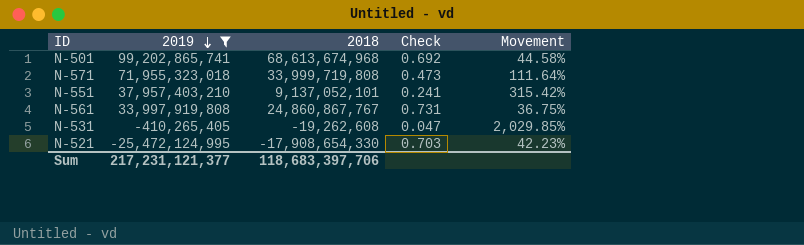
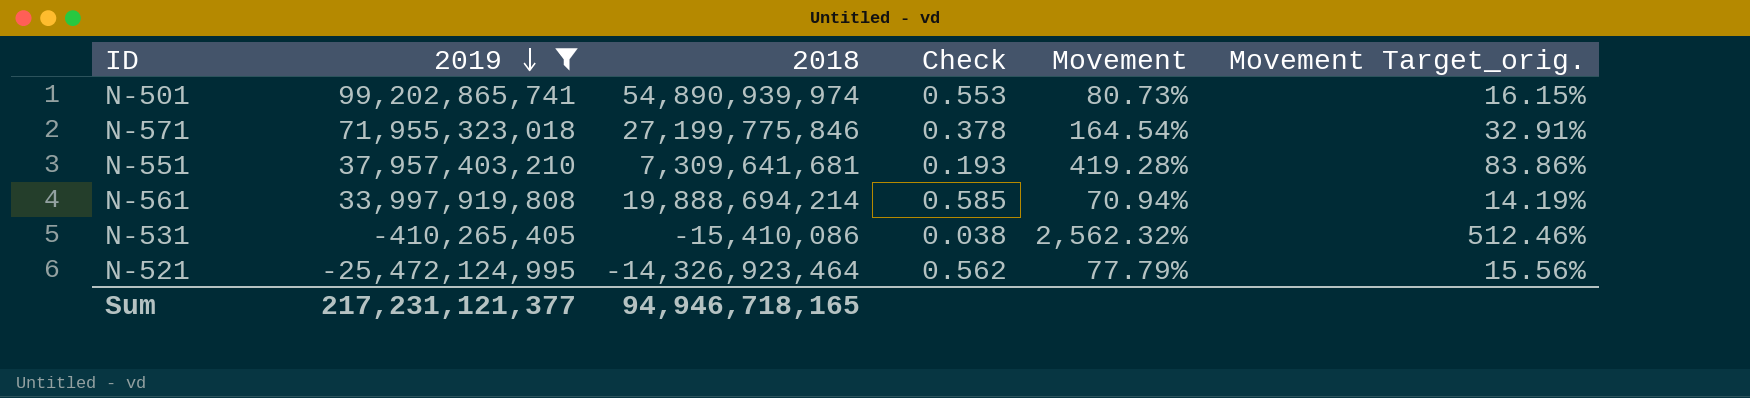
column Movement Target_orig. | formula: none -> [Movement] * 0.2
N-501 | 2018: 68,613,674,968 -> 54,890,939,974
N-501 | Check: 0.692 -> 0.553
N-501 | Movement: 44.58% -> 80.73%
N-571 | 2018: 33,999,719,808 -> 27,199,775,846
N-571 | Check: 0.473 -> 0.378
N-571 | Movement: 111.64% -> 164.54%
N-551 | 2018: 9,137,052,101 -> 7,309,641,681
N-551 | Check: 0.241 -> 0.193
N-551 | Movement: 315.42% -> 419.28%
N-561 | 2018: 24,860,867,767 -> 19,888,694,214
N-561 | Check: 0.731 -> 0.585
N-561 | Movement: 36.75% -> 70.94%
N-531 | 2018: -19,262,608 -> -15,410,086
N-531 | Check: 0.047 -> 0.038
N-531 | Movement: 2,029.85% -> 2,562.32%
N-521 | 2018: -17,908,654,330 -> -14,326,923,464
N-521 | Check: 0.703 -> 0.562
N-521 | Movement: 42.23% -> 77.79%
Sum | 2018: 118,683,397,706 -> 94,946,718,165

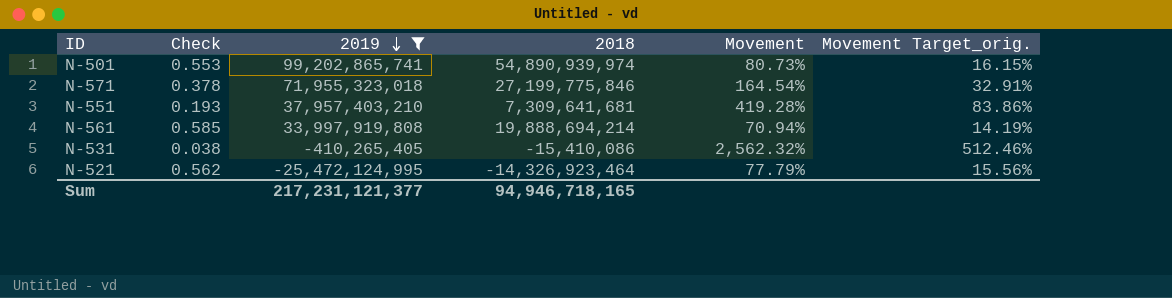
column Check | position: 4 -> 2

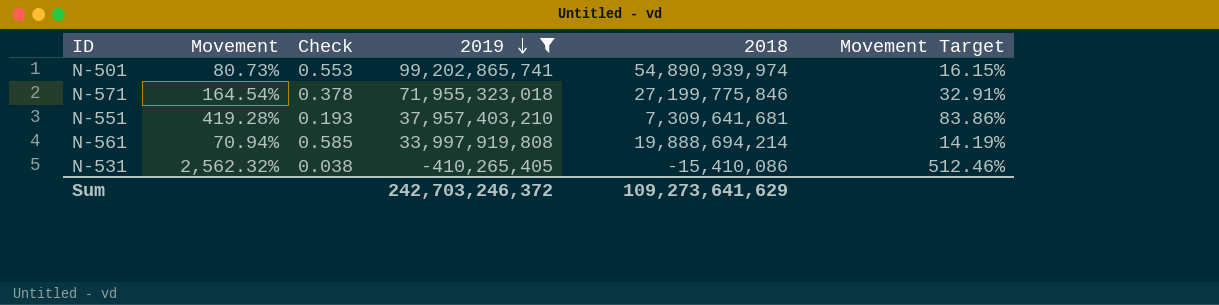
column Movement | position: 5 -> 2
column name: Movement Target_orig. -> Movement Target
row N-521: 0.562 | -25,472,124,995 | -14,326,923,464 | 77.79% | 15.56% -> none
Sum | 2019: 217,231,121,377 -> 242,703,246,372
Sum | 2018: 94,946,718,165 -> 109,273,641,629

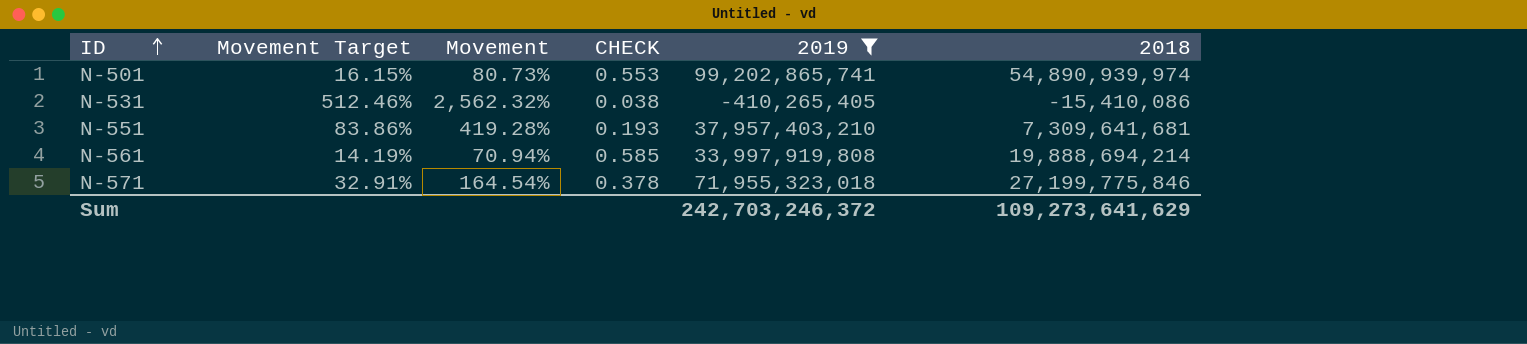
row order: 2019 descending -> ID ascending
column Movement Target | position: 6 -> 2
column name: Check -> CHECK

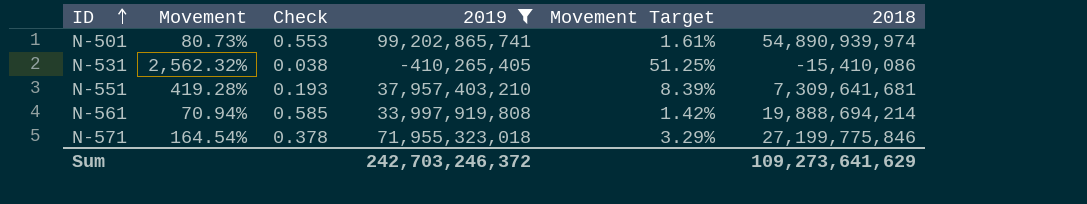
column name: CHECK -> Check
column Movement Target | formula: [Movement] * 0.2 -> [Movement] * 0.02
column Movement Target | position: 2 -> 5

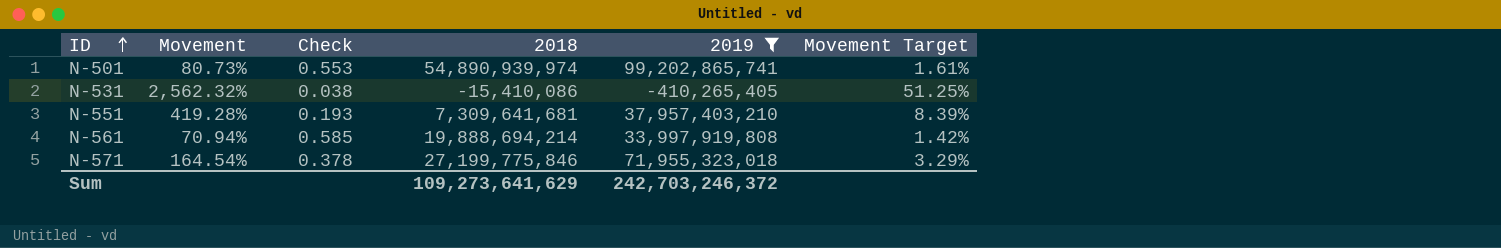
column 2018 | position: 6 -> 4

